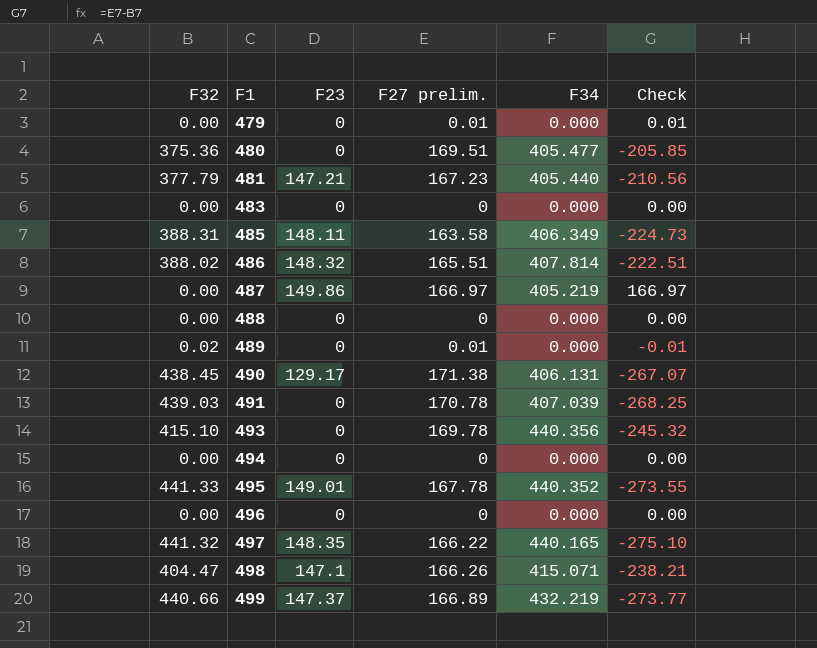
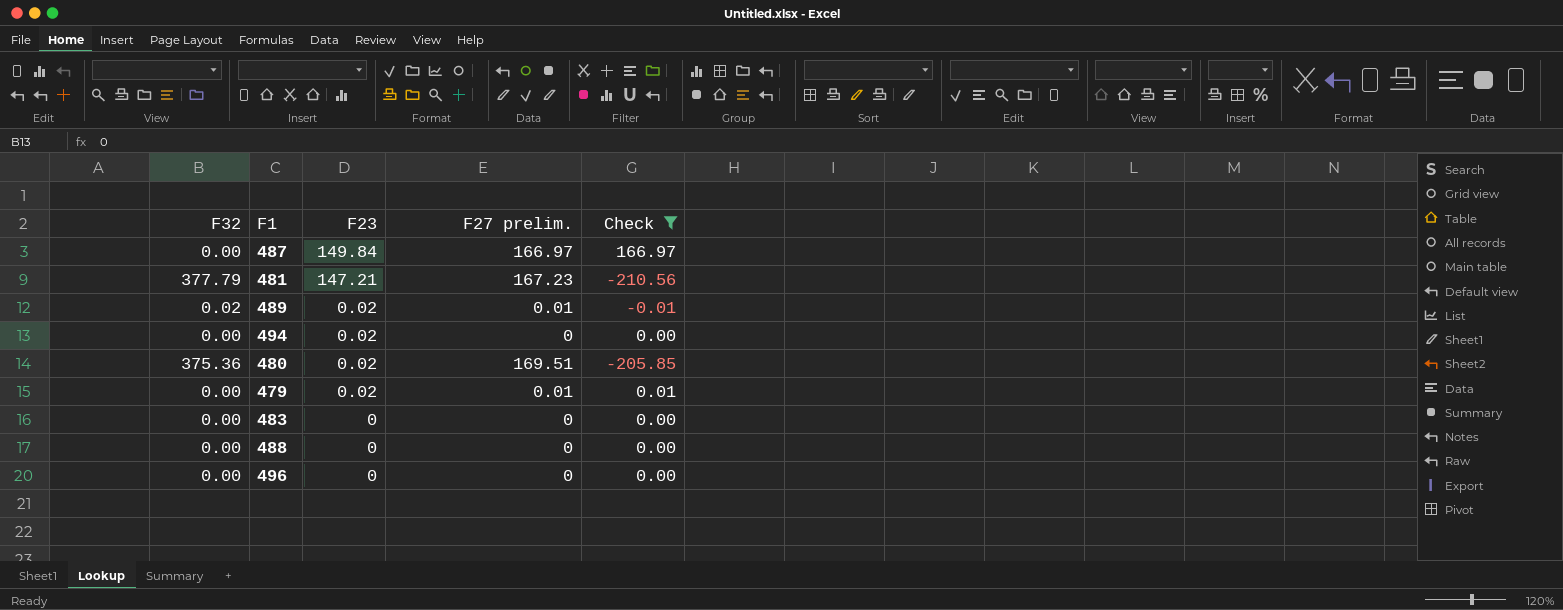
filter: none -> Check >= -210.56
row order: F1 ascending -> F23 descending
column F34 | position: 5 -> none
487 | F23: 149.86 -> 149.84
489 | F23: 0 -> 0.02
494 | F23: 0 -> 0.02
480 | F23: 0 -> 0.02
479 | F23: 0 -> 0.02

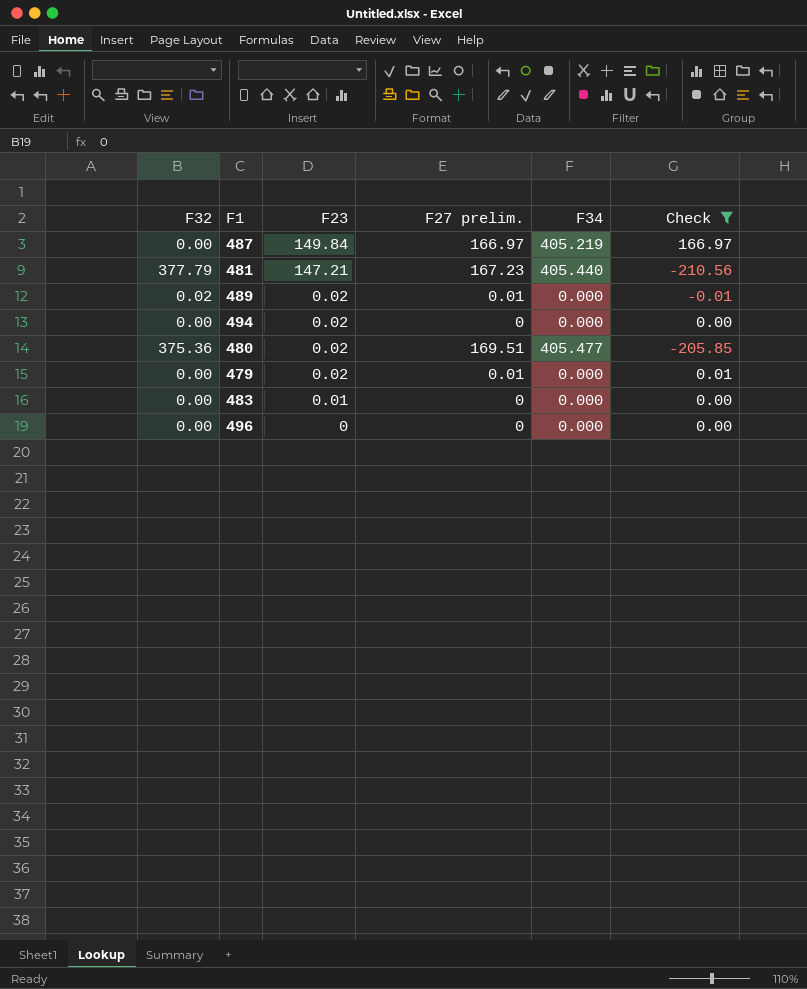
column F34 | position: none -> 5
row 488: 0.00 | 0 | 0 | 0.00 -> none
483 | F23: 0 -> 0.01

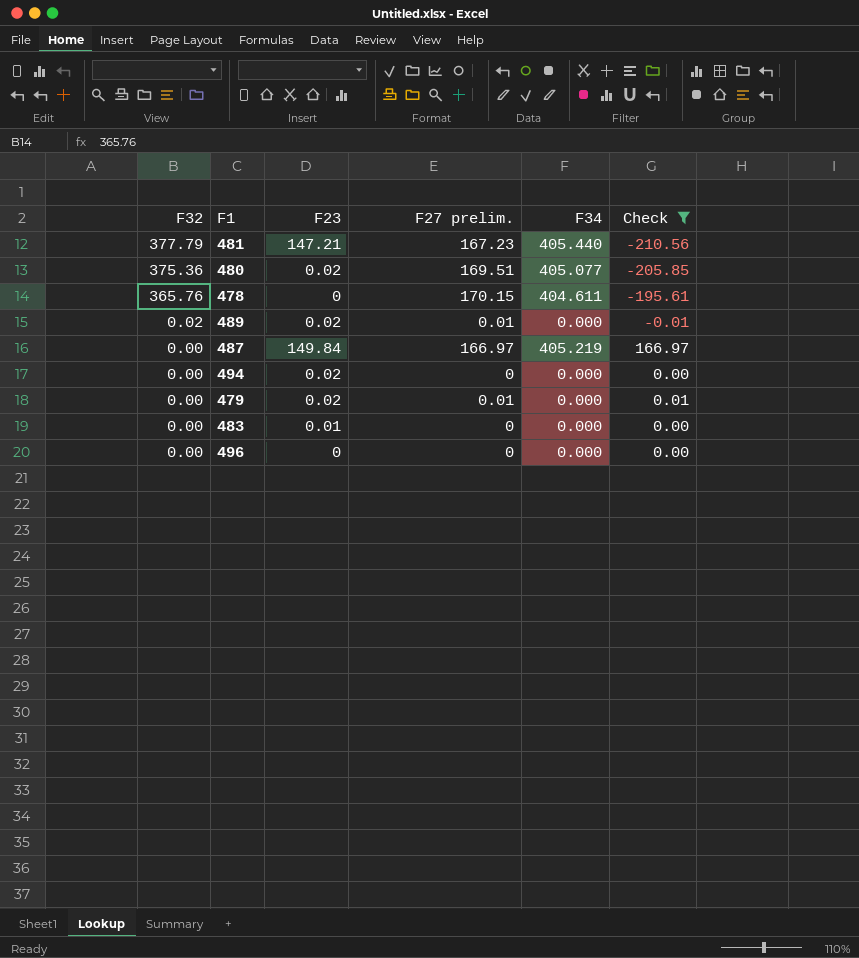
row order: F23 descending -> F32 descending
480 | F34: 405.477 -> 405.077
row 478: none -> 365.76 | 0 | 170.15 | 404.611 | -195.61

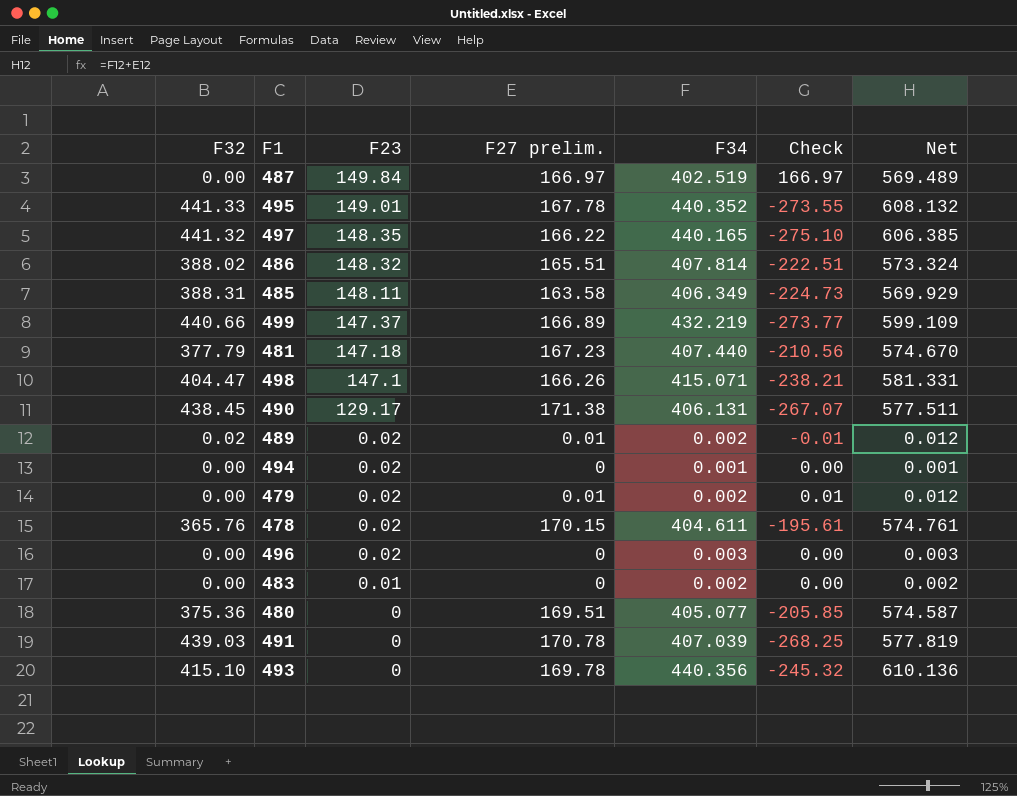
filter: Check >= -210.56 -> none
row order: F32 descending -> F23 descending
column Net | formula: none -> [F27 prelim.] + [F34]
487 | F34: 405.219 -> 402.519
481 | F23: 147.21 -> 147.18
481 | F34: 405.440 -> 407.440
489 | F34: 0.000 -> 0.002
494 | F34: 0.000 -> 0.001
479 | F34: 0.000 -> 0.002
478 | F23: 0 -> 0.02
496 | F23: 0 -> 0.02
496 | F34: 0.000 -> 0.003
483 | F34: 0.000 -> 0.002
480 | F23: 0.02 -> 0

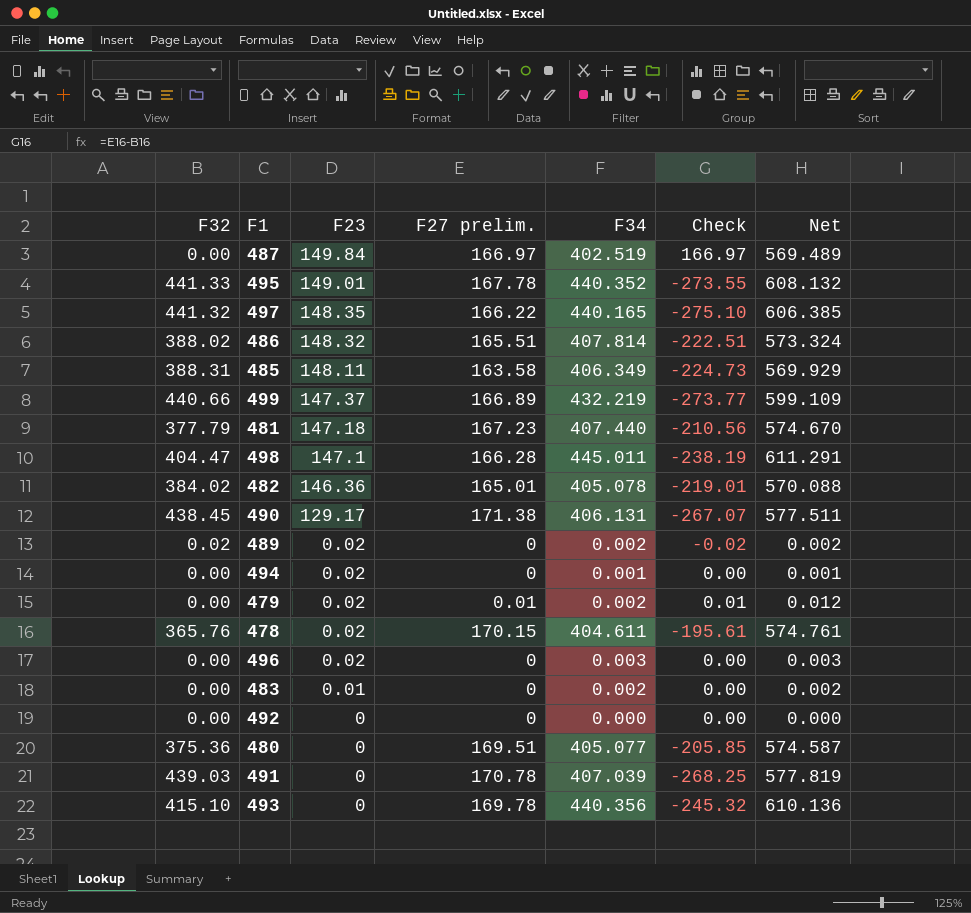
498 | F27 prelim.: 166.26 -> 166.28
498 | F34: 415.071 -> 445.011
498 | Check: -238.21 -> -238.19
498 | Net: 581.331 -> 611.291
row 482: none -> 384.02 | 146.36 | 165.01 | 405.078 | -219.01 | 570.088
489 | F27 prelim.: 0.01 -> 0
489 | Check: -0.01 -> -0.02
489 | Net: 0.012 -> 0.002
row 492: none -> 0.00 | 0 | 0 | 0.000 | 0.00 | 0.000

